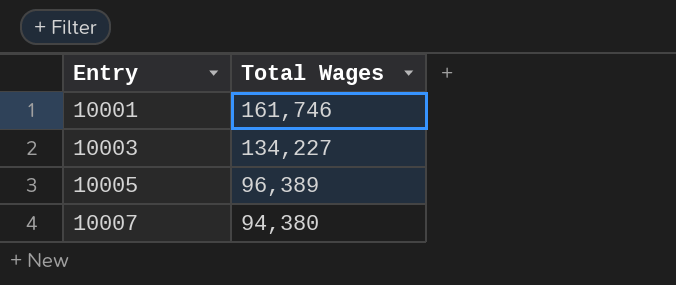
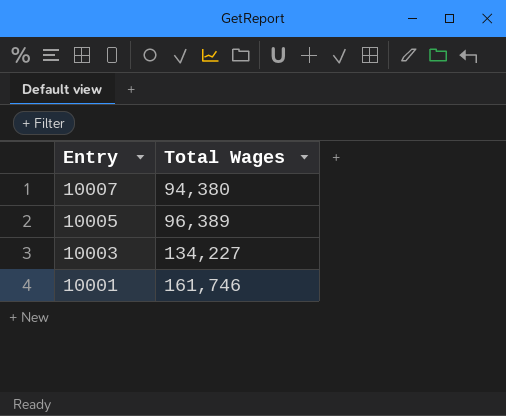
row order: Entry ascending -> Entry descending

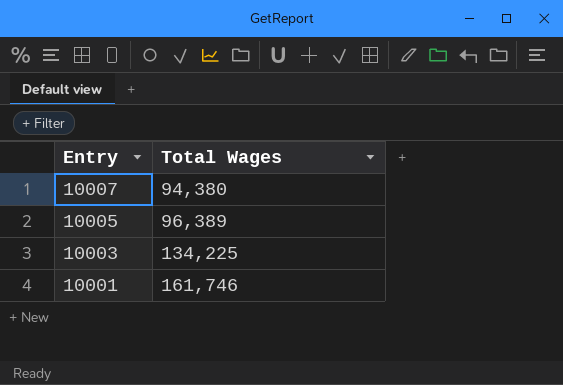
10003 | Total Wages: 134,227 -> 134,225

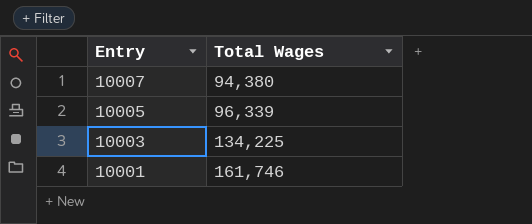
10005 | Total Wages: 96,389 -> 96,339

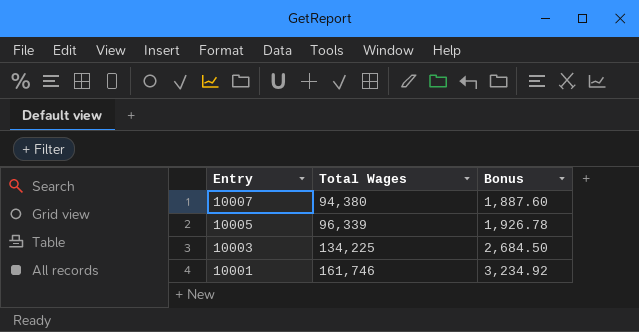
column Bonus | formula: none -> [Total Wages] * 0.02

